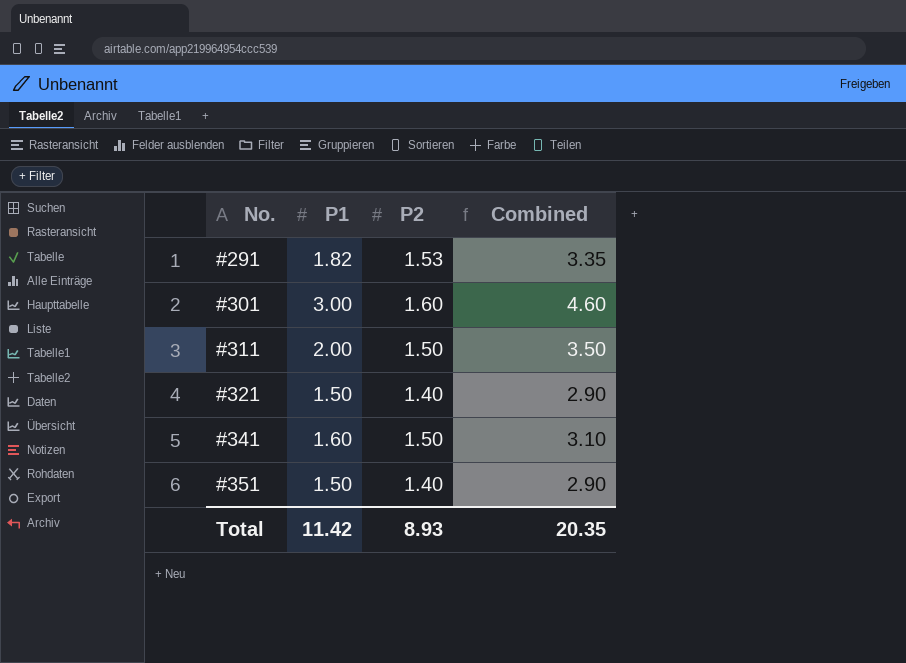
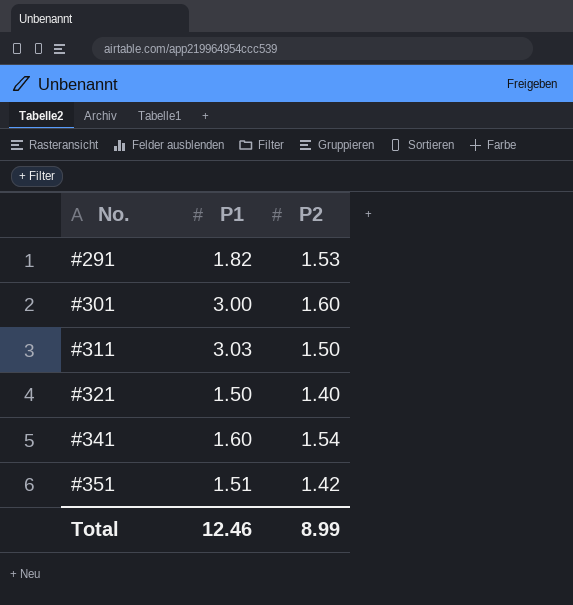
column Combined | formula: [P1] + [P2] -> none
#311 | P1: 2.00 -> 3.03
#341 | P2: 1.50 -> 1.54
#351 | P1: 1.50 -> 1.51
#351 | P2: 1.40 -> 1.42
Total | P1: 11.42 -> 12.46
Total | P2: 8.93 -> 8.99

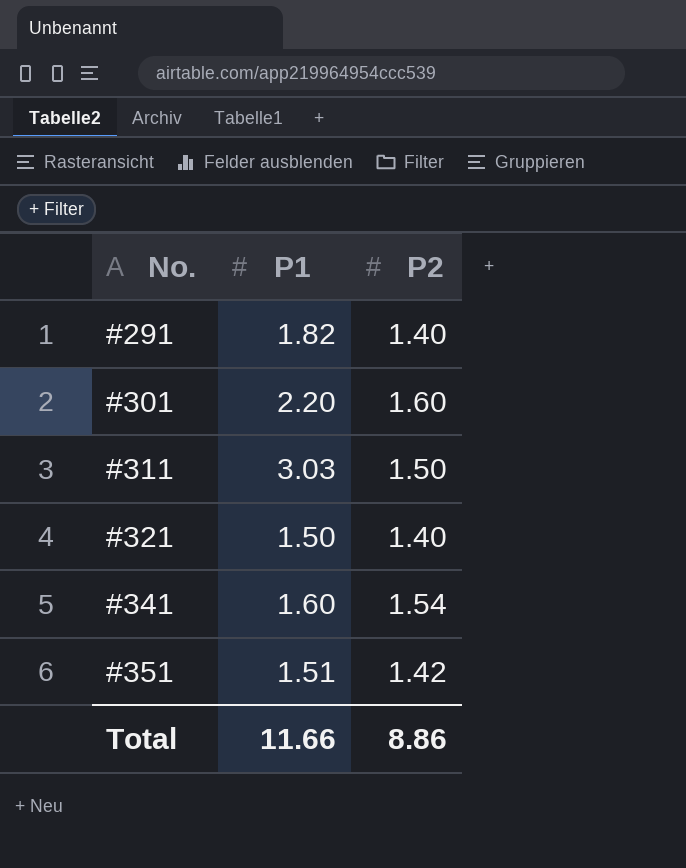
#291 | P2: 1.53 -> 1.40
#301 | P1: 3.00 -> 2.20
Total | P1: 12.46 -> 11.66
Total | P2: 8.99 -> 8.86

